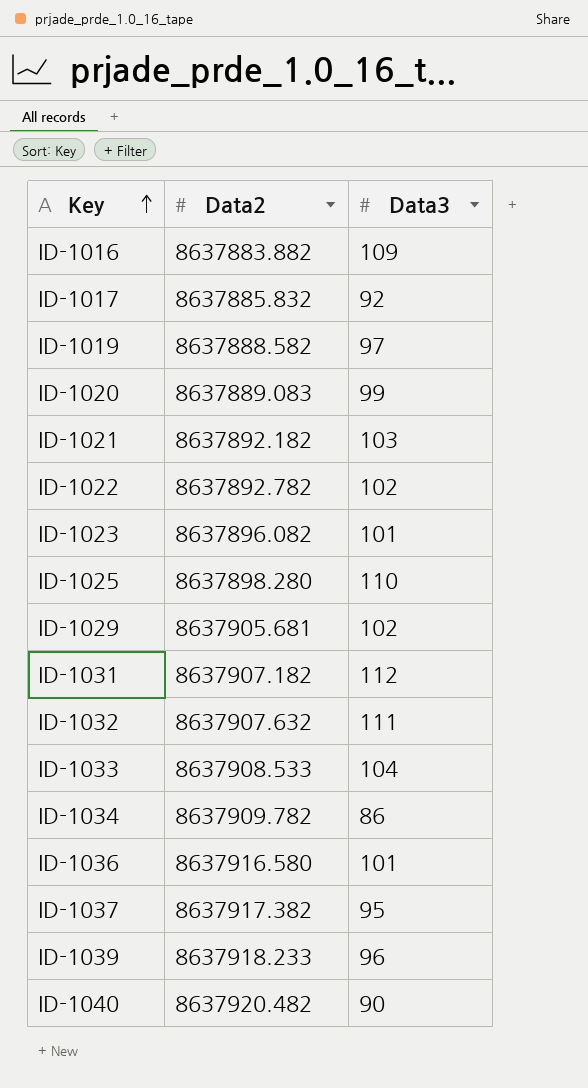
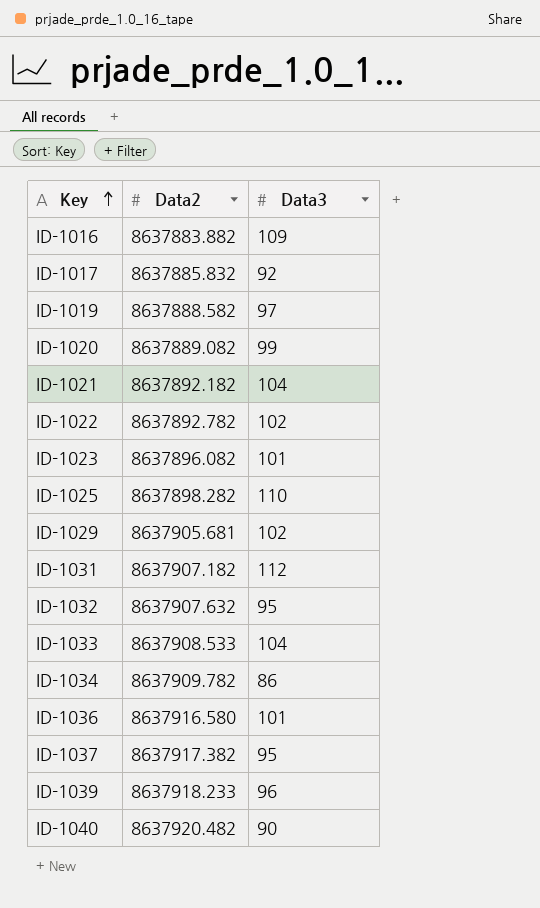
ID-1020 | Data2: 8637889.083 -> 8637889.082
ID-1021 | Data3: 103 -> 104
ID-1025 | Data2: 8637898.280 -> 8637898.282
ID-1032 | Data3: 111 -> 95

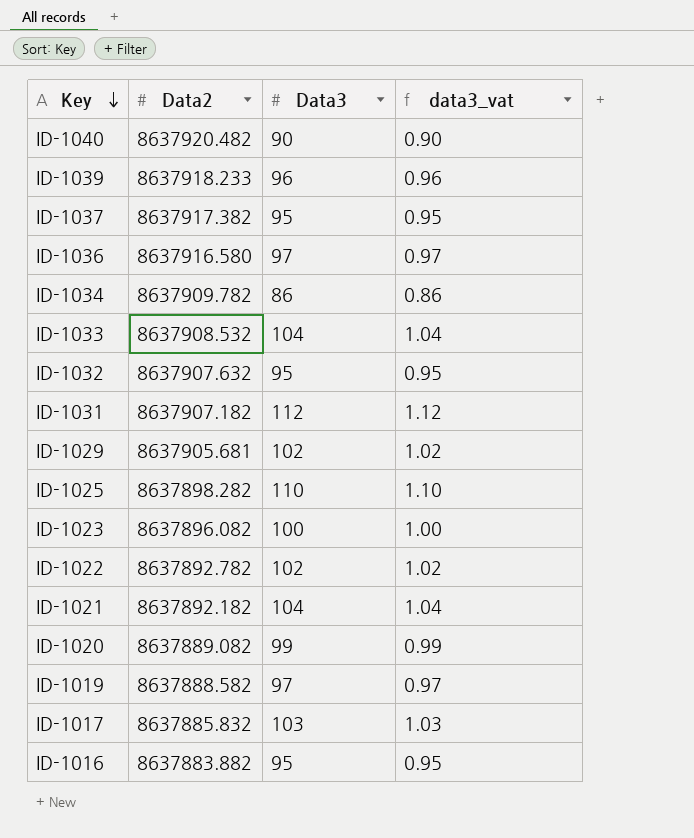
row order: Key ascending -> Key descending
column data3_vat | formula: none -> [Data3] * 0.01
ID-1036 | Data3: 101 -> 97
ID-1033 | Data2: 8637908.533 -> 8637908.532
ID-1023 | Data3: 101 -> 100
ID-1017 | Data3: 92 -> 103
ID-1016 | Data3: 109 -> 95

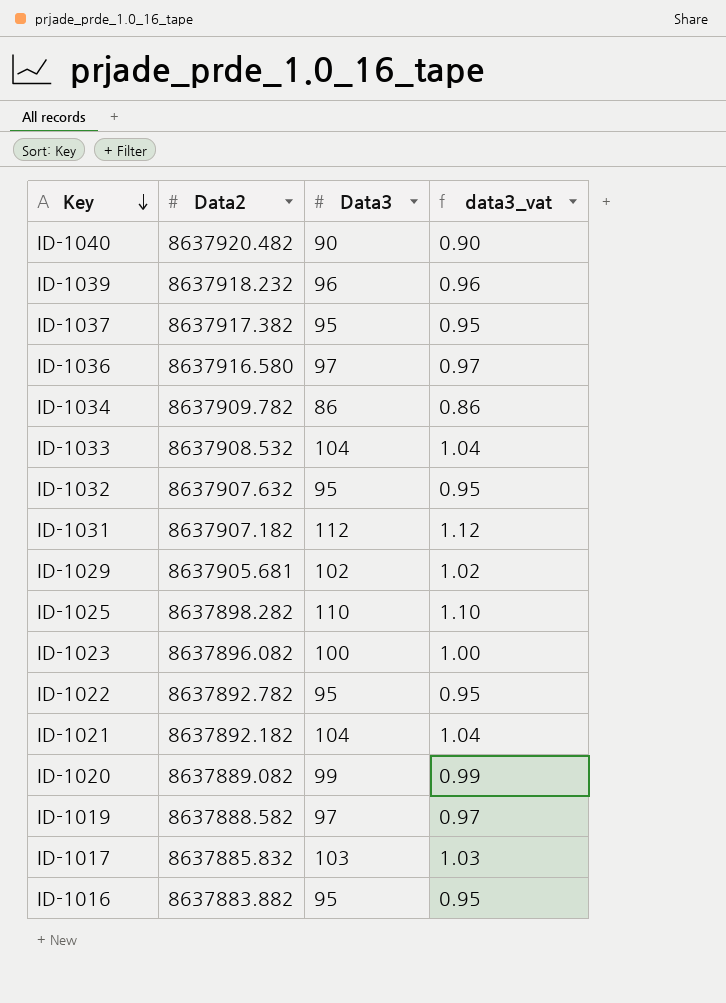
ID-1039 | Data2: 8637918.233 -> 8637918.232
ID-1022 | Data3: 102 -> 95
ID-1022 | data3_vat: 1.02 -> 0.95

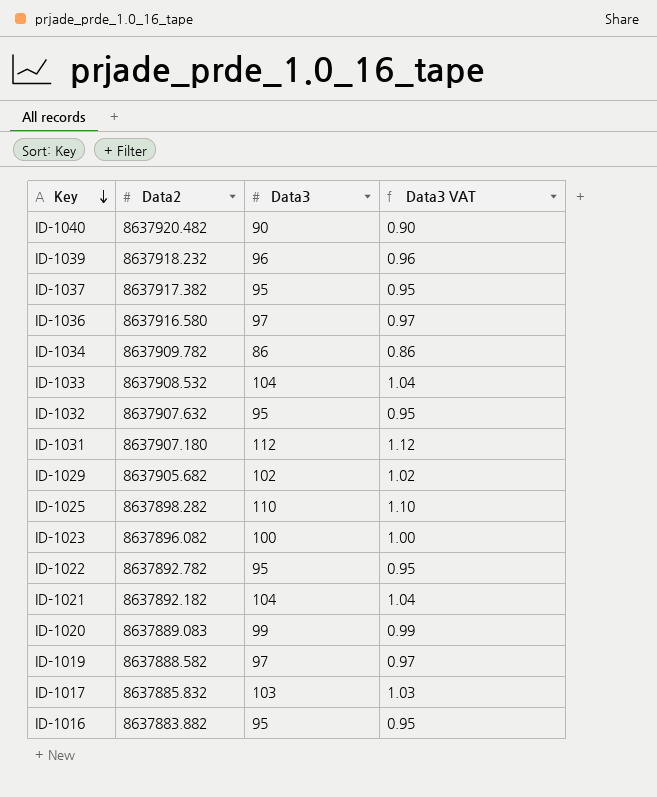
column name: data3_vat -> Data3 VAT
ID-1031 | Data2: 8637907.182 -> 8637907.180
ID-1029 | Data2: 8637905.681 -> 8637905.682
ID-1020 | Data2: 8637889.082 -> 8637889.083

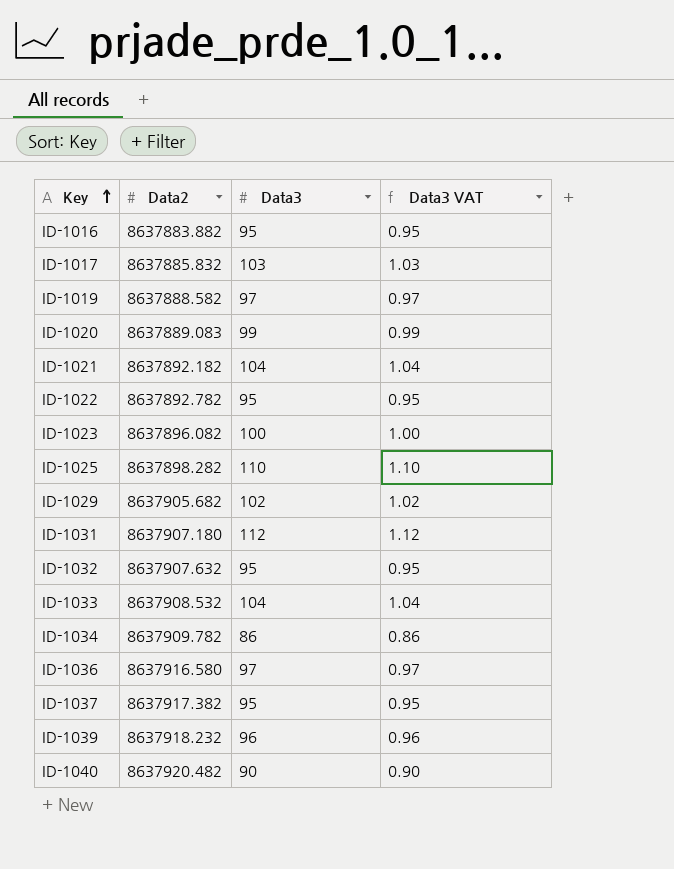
row order: Key descending -> Key ascending

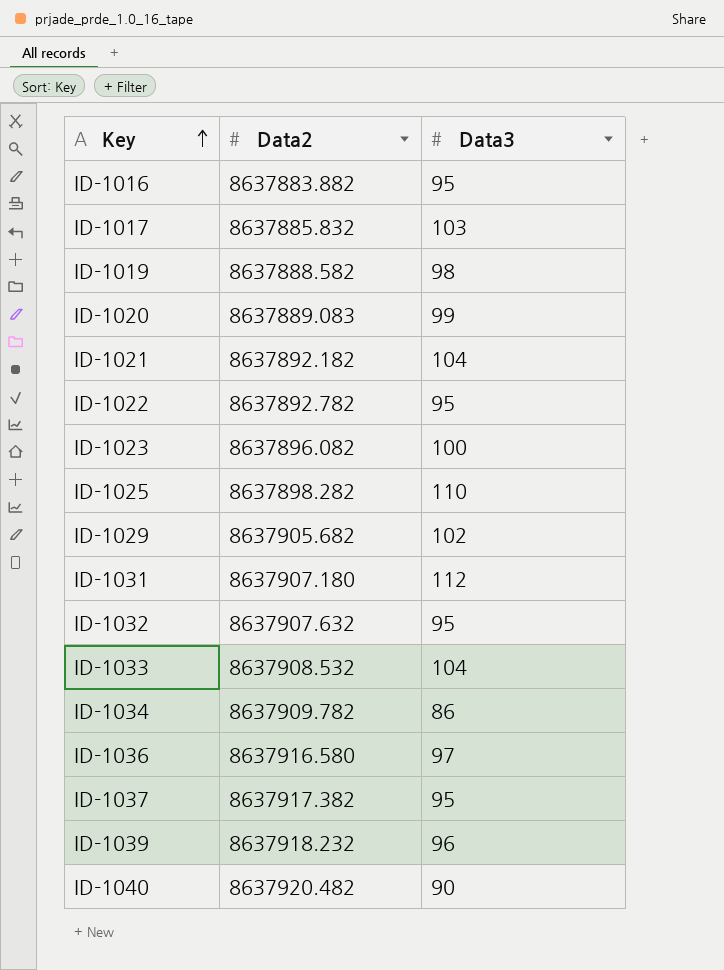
column Data3 VAT | formula: [Data3] * 0.01 -> none
ID-1019 | Data3: 97 -> 98

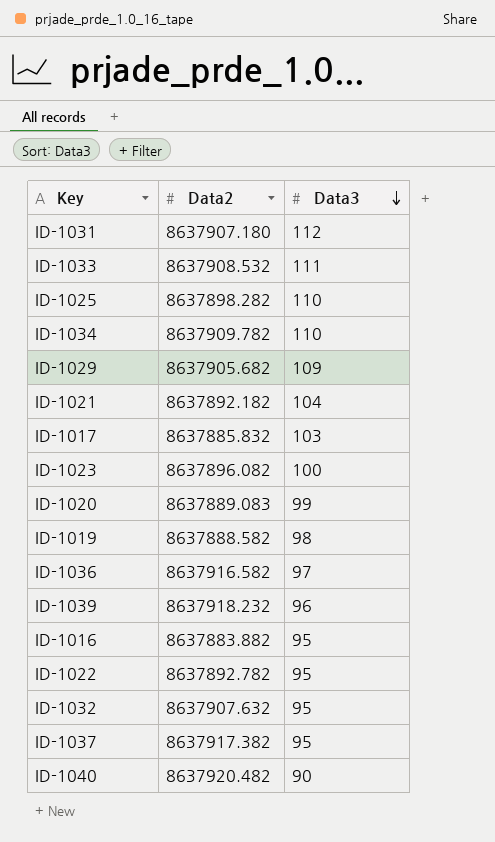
row order: Key ascending -> Data3 descending
ID-1033 | Data3: 104 -> 111
ID-1034 | Data3: 86 -> 110
ID-1029 | Data3: 102 -> 109
ID-1036 | Data2: 8637916.580 -> 8637916.582

